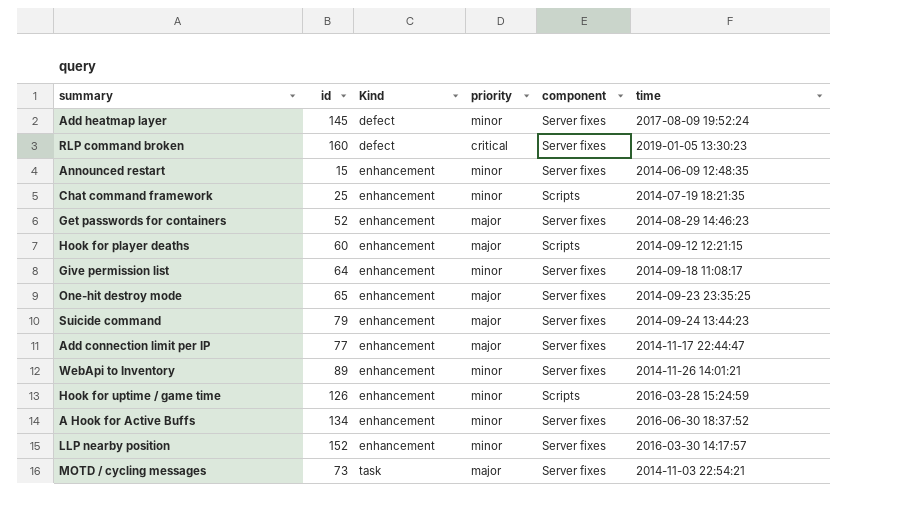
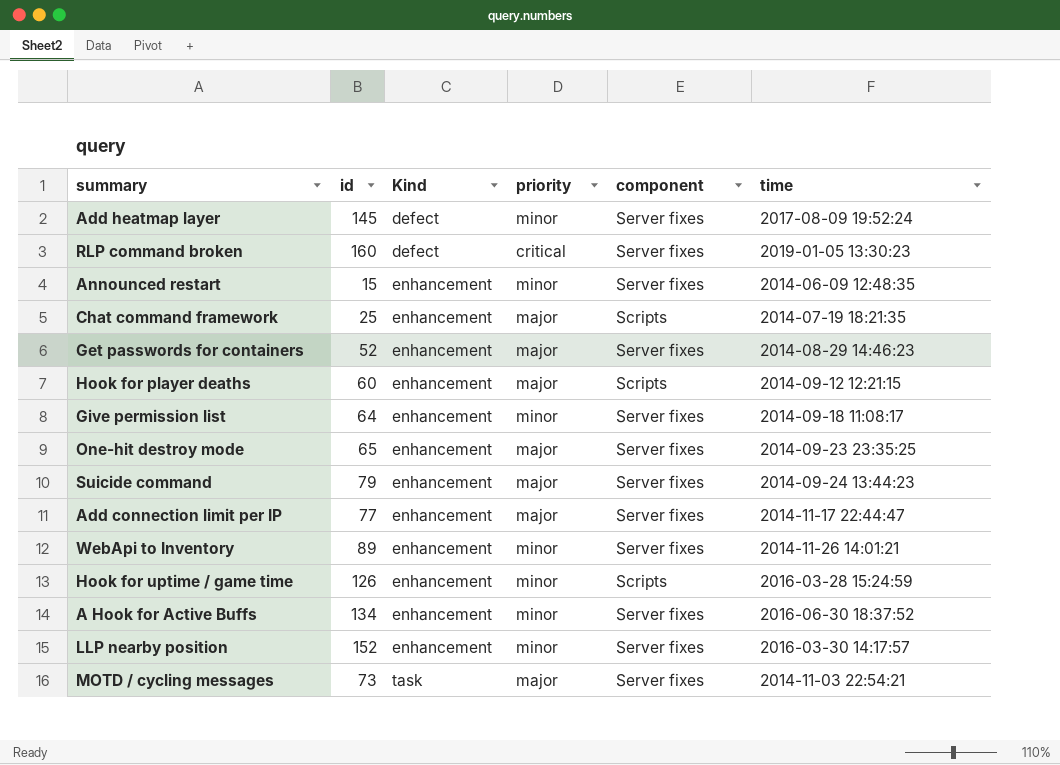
Chat command framework | priority: minor -> major

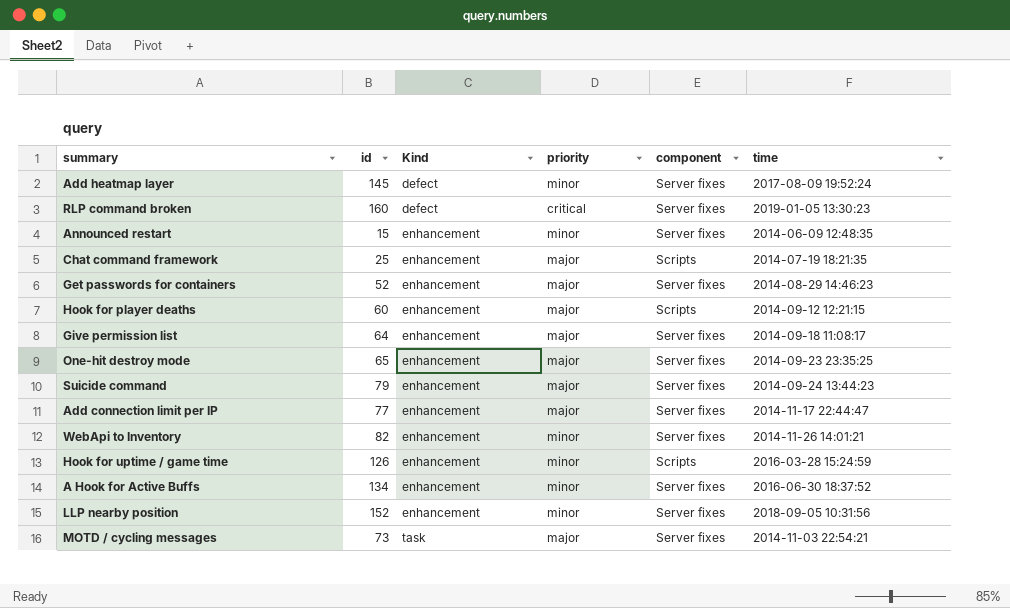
Give permission list | priority: minor -> major
WebApi to Inventory | id: 89 -> 82
LLP nearby position | time: 2016-03-30 14:17:57 -> 2018-09-05 10:31:56

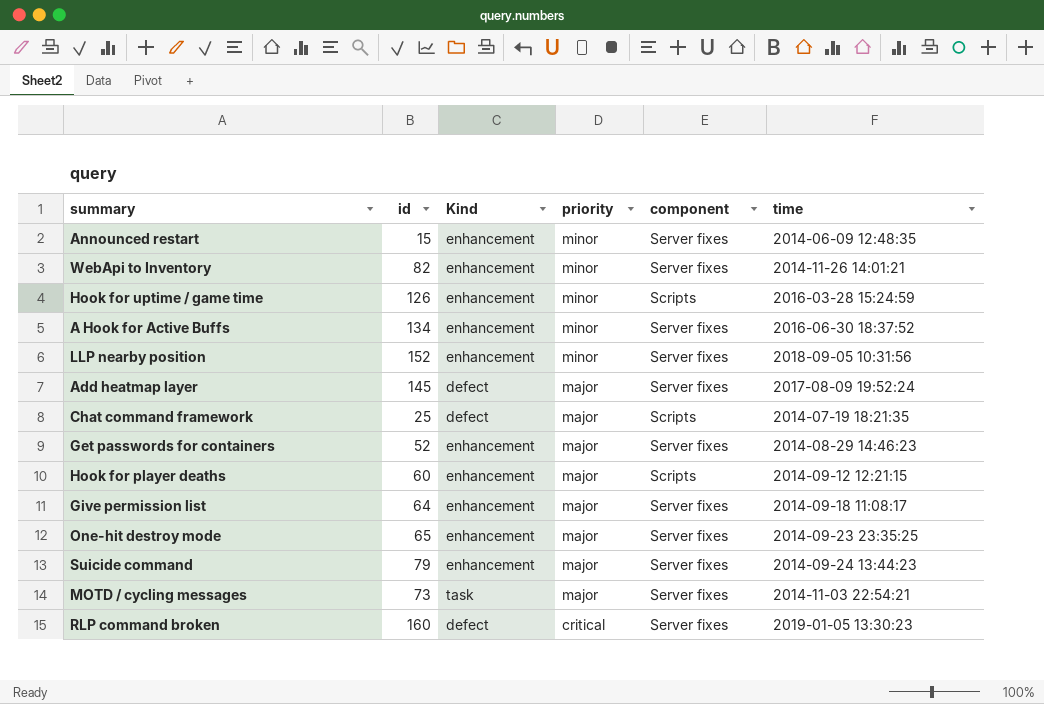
row order: Kind ascending -> priority descending
row Add connection limit per IP: 77 | enhancement | major | Server fixes | 2014-11-17 22:44:47 -> none
Add heatmap layer | priority: minor -> major
Chat command framework | Kind: enhancement -> defect

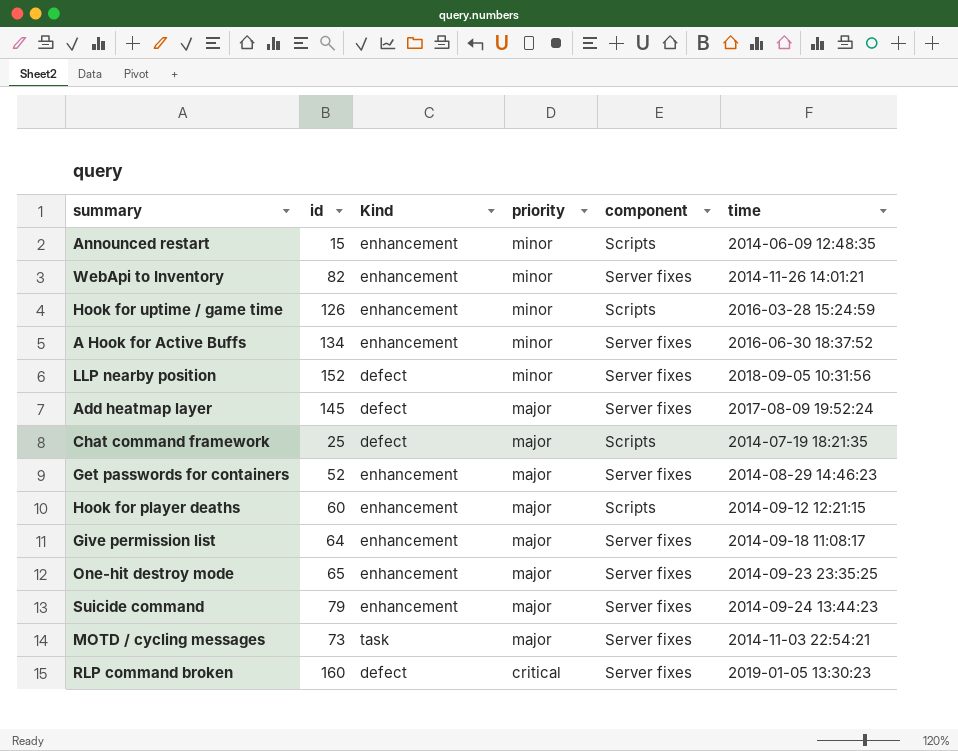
Announced restart | component: Server fixes -> Scripts
LLP nearby position | Kind: enhancement -> defect

